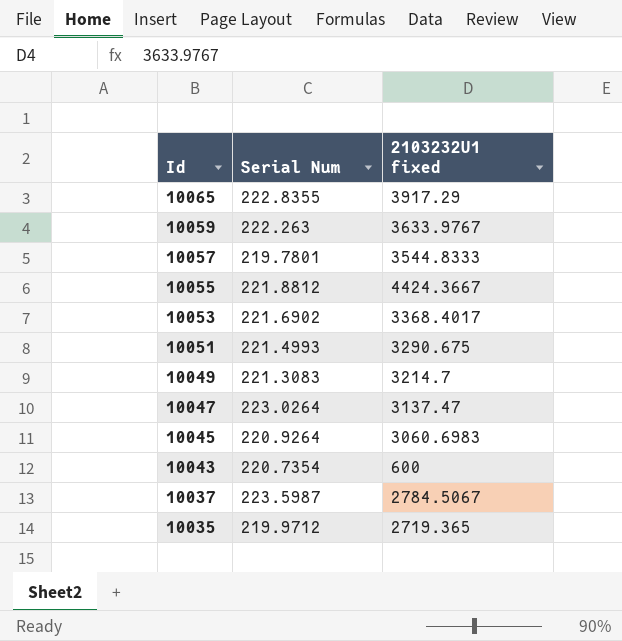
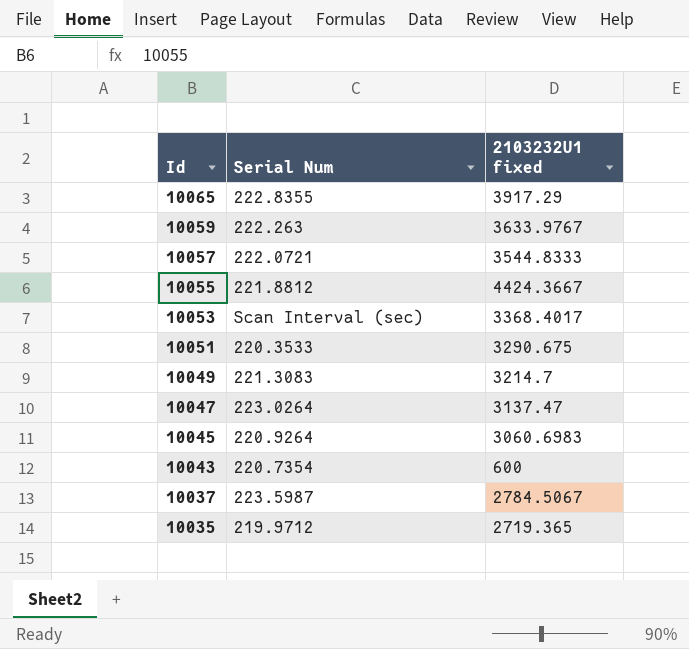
10057 | Serial Num: 219.7801 -> 222.0721
10053 | Serial Num: 221.6902 -> Scan Interval (sec)
10051 | Serial Num: 221.4993 -> 220.3533

